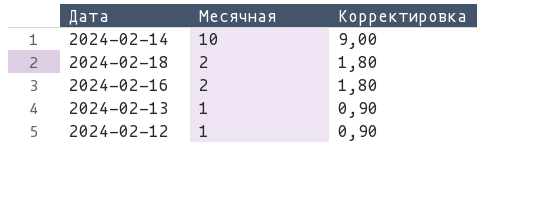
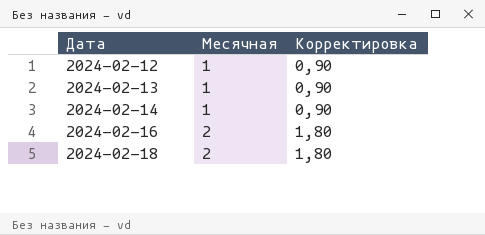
row order: Месячная descending -> Дата ascending
2024-02-14 | Месячная: 10 -> 1
2024-02-14 | Корректировка: 9,00 -> 0,90

